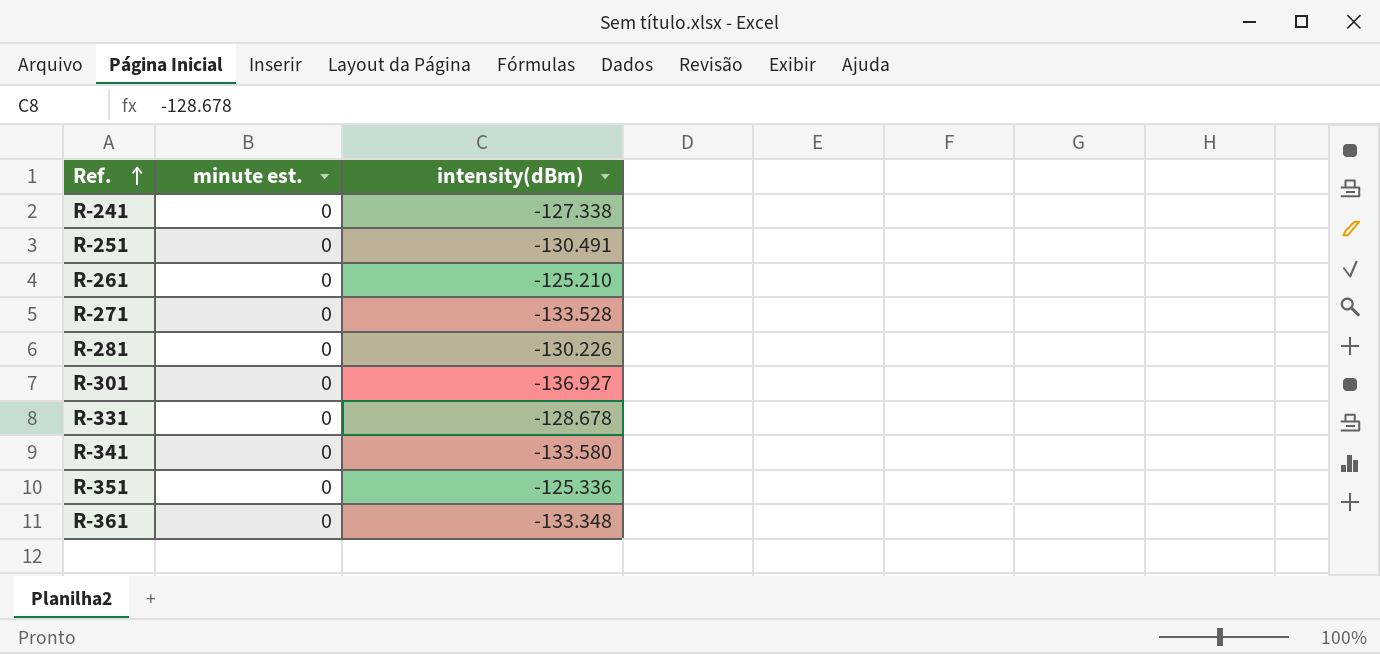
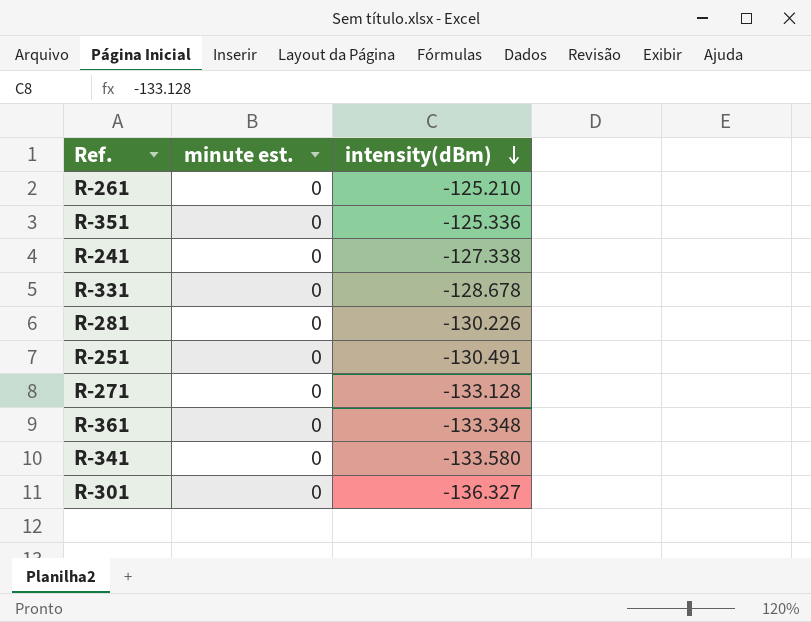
row order: Ref. ascending -> intensity(dBm) descending
R-271 | intensity(dBm): -133.528 -> -133.128
R-301 | intensity(dBm): -136.927 -> -136.327

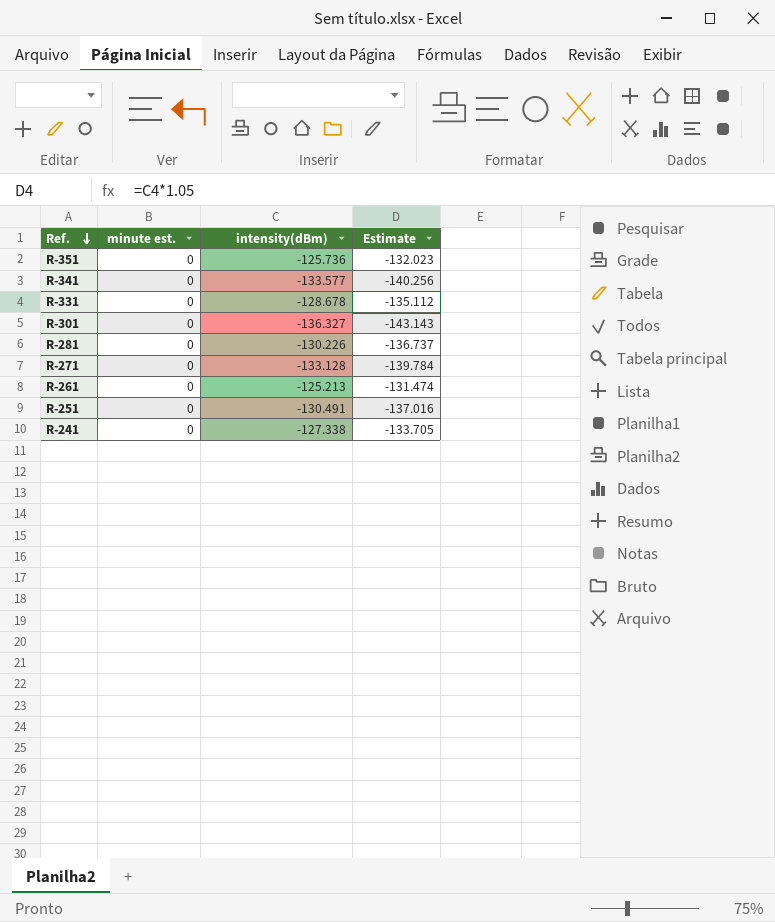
row order: intensity(dBm) descending -> Ref. descending
column Estimate | formula: none -> [intensity(dBm)] * 1.05
row R-361: 0 | -133.348 -> none
R-351 | intensity(dBm): -125.336 -> -125.736
R-341 | intensity(dBm): -133.580 -> -133.577
R-261 | intensity(dBm): -125.210 -> -125.213

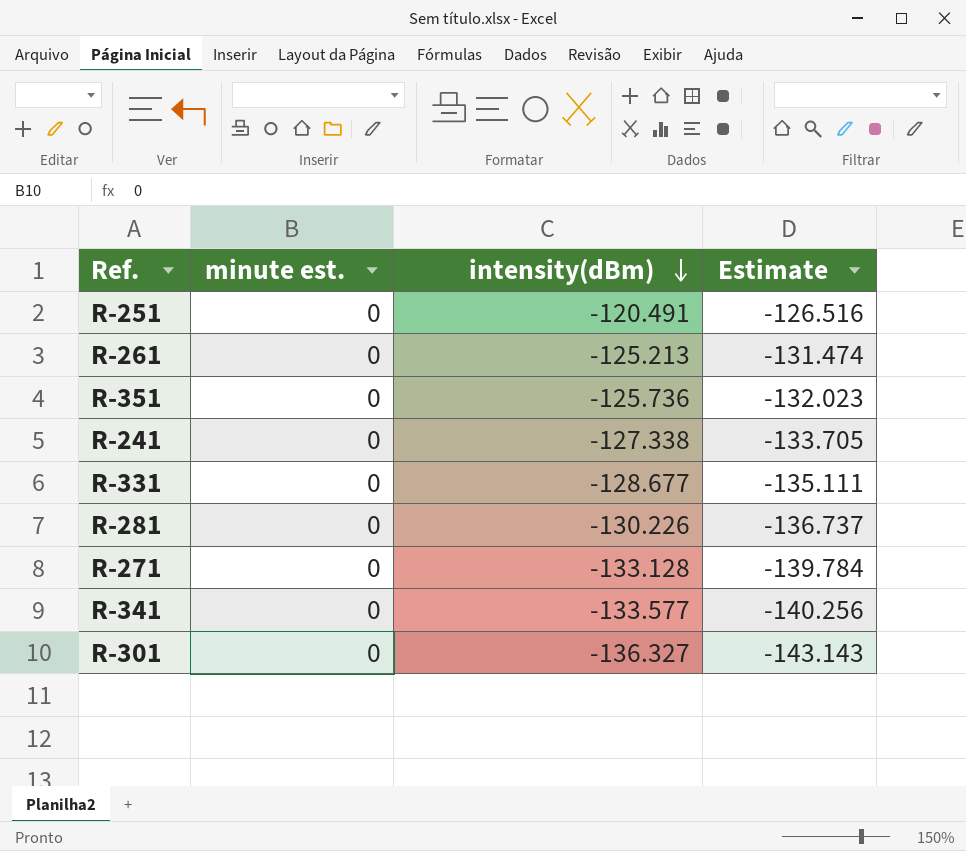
row order: Ref. descending -> intensity(dBm) descending
R-251 | intensity(dBm): -130.491 -> -120.491
R-251 | Estimate: -137.016 -> -126.516
R-331 | intensity(dBm): -128.678 -> -128.677
R-331 | Estimate: -135.112 -> -135.111

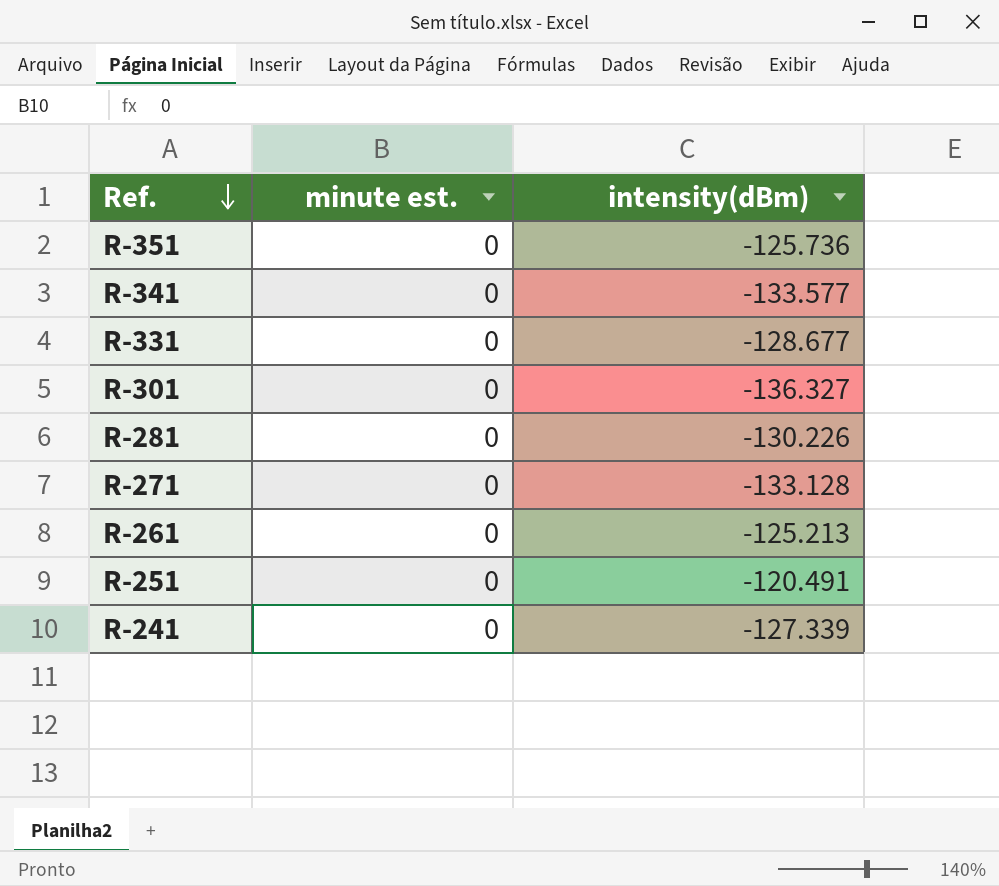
row order: intensity(dBm) descending -> Ref. descending
column Estimate | formula: [intensity(dBm)] * 1.05 -> none
R-241 | intensity(dBm): -127.338 -> -127.339

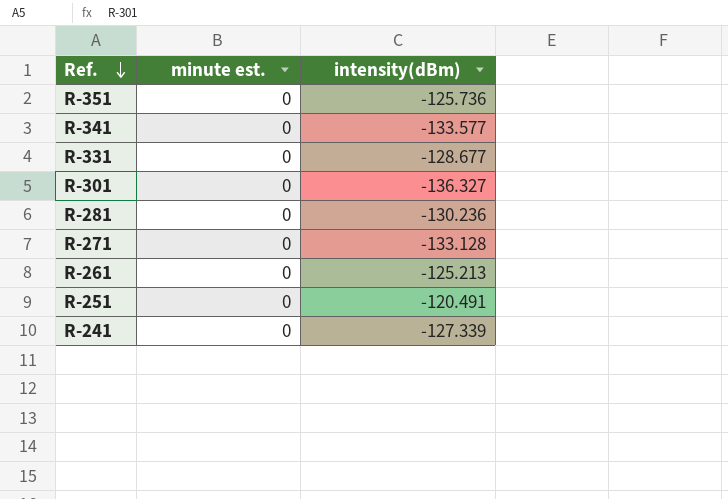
R-281 | intensity(dBm): -130.226 -> -130.236

